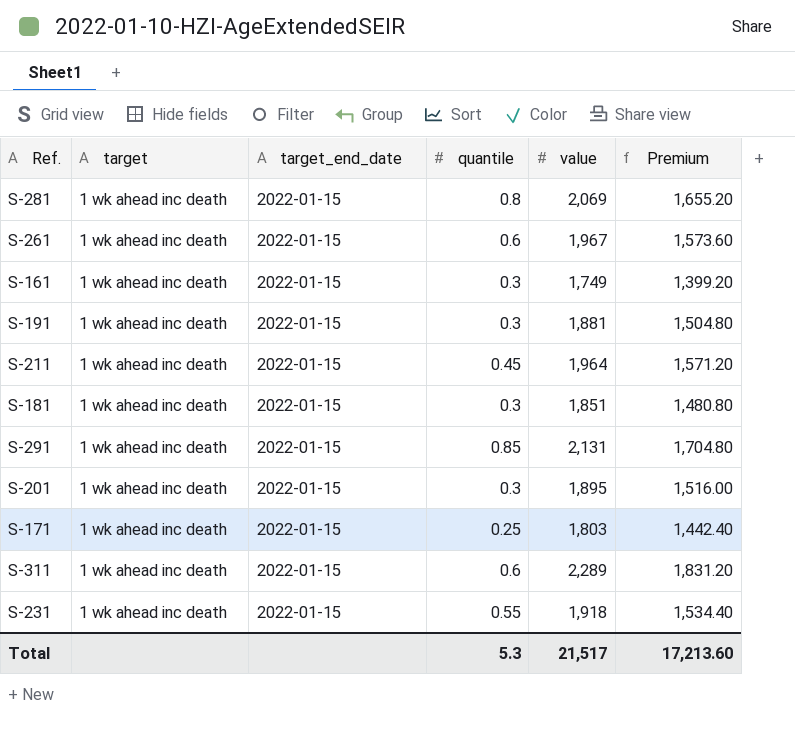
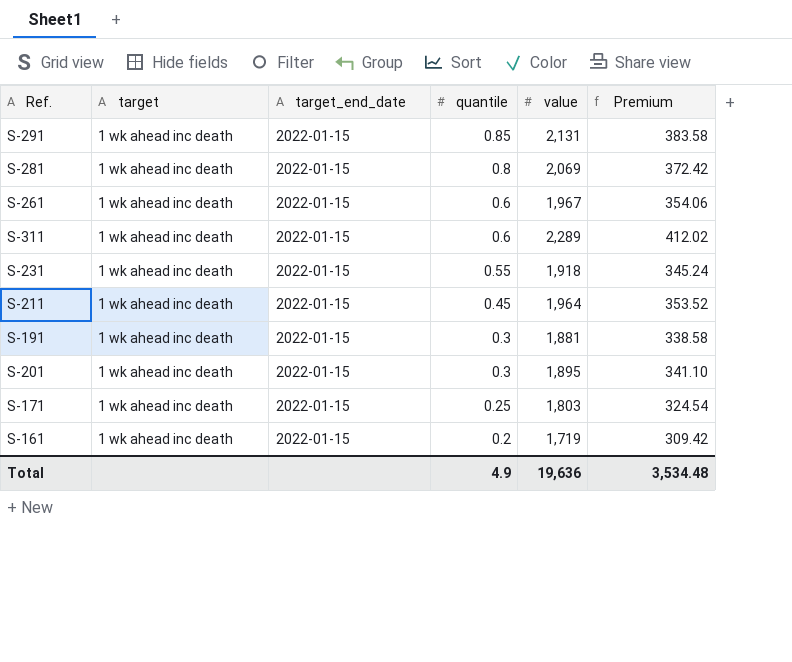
row order: none -> quantile descending
column Premium | formula: [value] * 0.8 -> [value] * 0.18
row S-181: 1 wk ahead inc death | 2022-01-15 | 0.3 | 1,851 | 1,480.80 -> none
S-161 | quantile: 0.3 -> 0.2
S-161 | value: 1,749 -> 1,719
Total | quantile: 5.3 -> 4.9
Total | value: 21,517 -> 19,636
Total | Premium: 17,213.60 -> 3,534.48

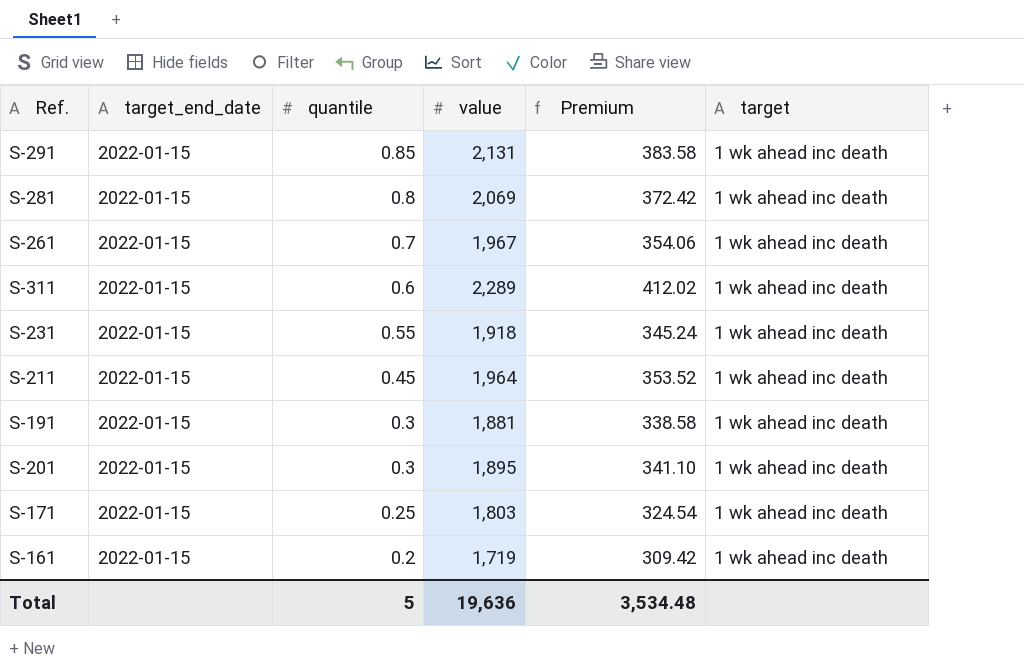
column target | position: 2 -> 6
S-261 | quantile: 0.6 -> 0.7
Total | quantile: 4.9 -> 5

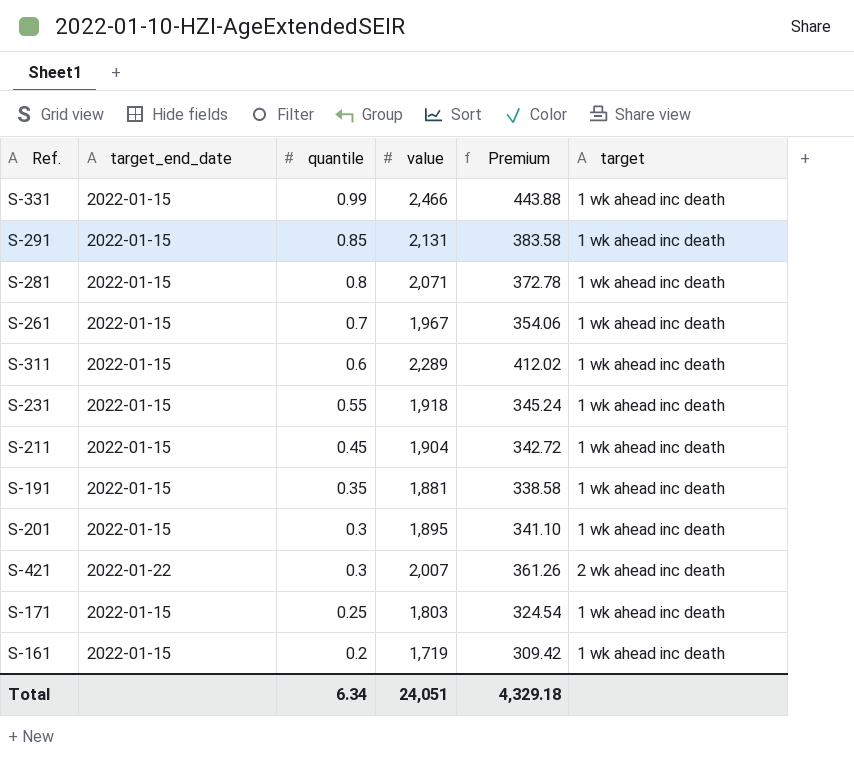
row S-331: none -> 2022-01-15 | 0.99 | 2,466 | 443.88 | 1 wk ahead inc death
S-281 | value: 2,069 -> 2,071
S-281 | Premium: 372.42 -> 372.78
S-211 | value: 1,964 -> 1,904
S-211 | Premium: 353.52 -> 342.72
S-191 | quantile: 0.3 -> 0.35
row S-421: none -> 2022-01-22 | 0.3 | 2,007 | 361.26 | 2 wk ahead inc death
Total | quantile: 5 -> 6.34
Total | value: 19,636 -> 24,051
Total | Premium: 3,534.48 -> 4,329.18

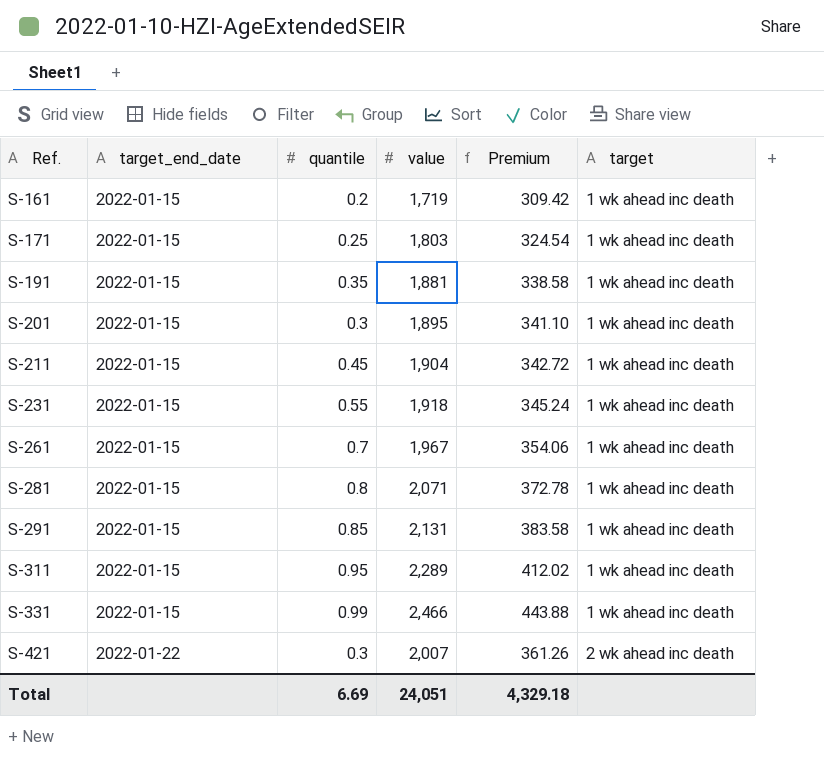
row order: quantile descending -> Ref. ascending
S-311 | quantile: 0.6 -> 0.95
Total | quantile: 6.34 -> 6.69

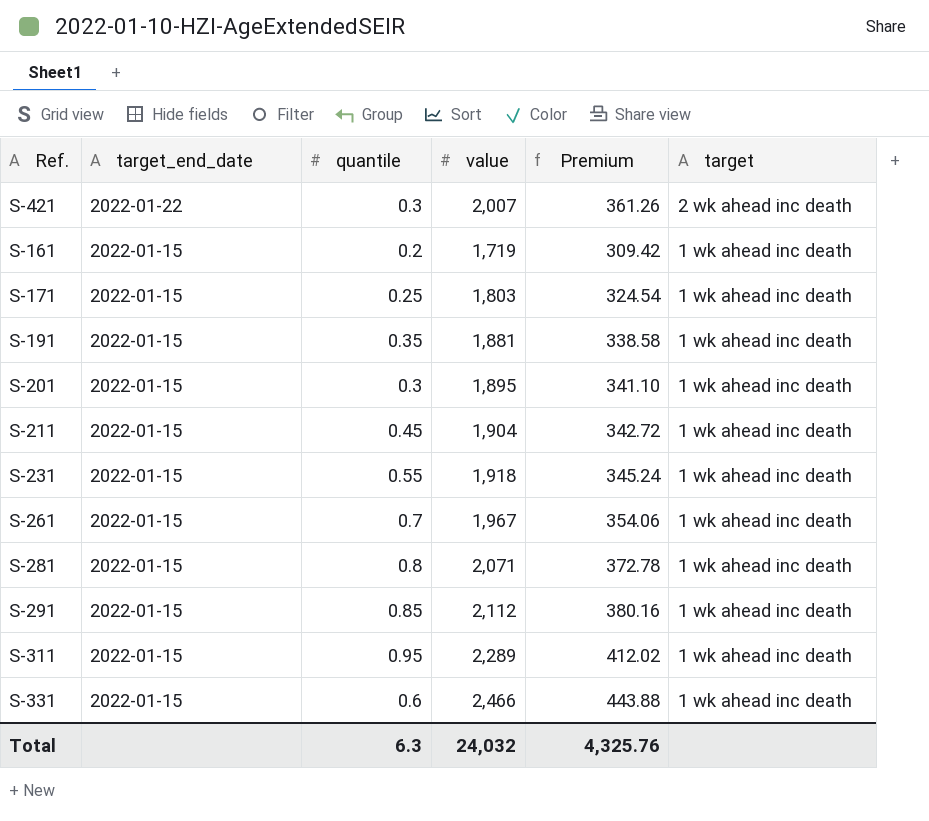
row order: Ref. ascending -> target_end_date descending
S-291 | value: 2,131 -> 2,112
S-291 | Premium: 383.58 -> 380.16
S-331 | quantile: 0.99 -> 0.6
Total | quantile: 6.69 -> 6.3
Total | value: 24,051 -> 24,032
Total | Premium: 4,329.18 -> 4,325.76

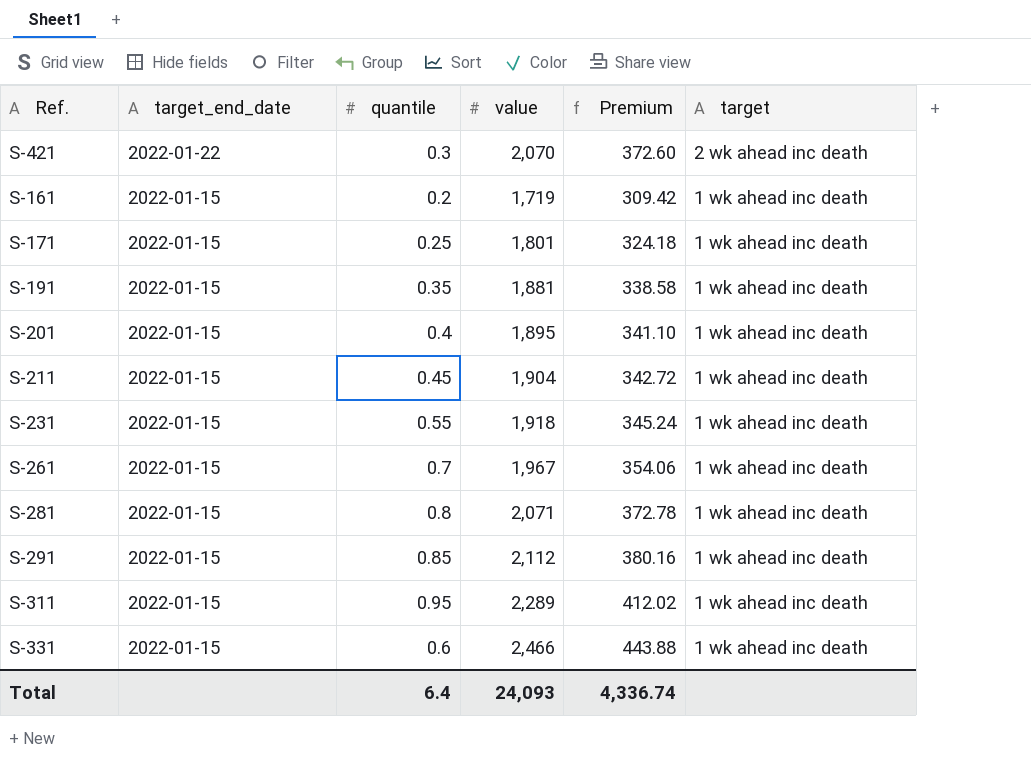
S-421 | value: 2,007 -> 2,070
S-421 | Premium: 361.26 -> 372.60
S-171 | value: 1,803 -> 1,801
S-171 | Premium: 324.54 -> 324.18
S-201 | quantile: 0.3 -> 0.4
Total | quantile: 6.3 -> 6.4
Total | value: 24,032 -> 24,093
Total | Premium: 4,325.76 -> 4,336.74

